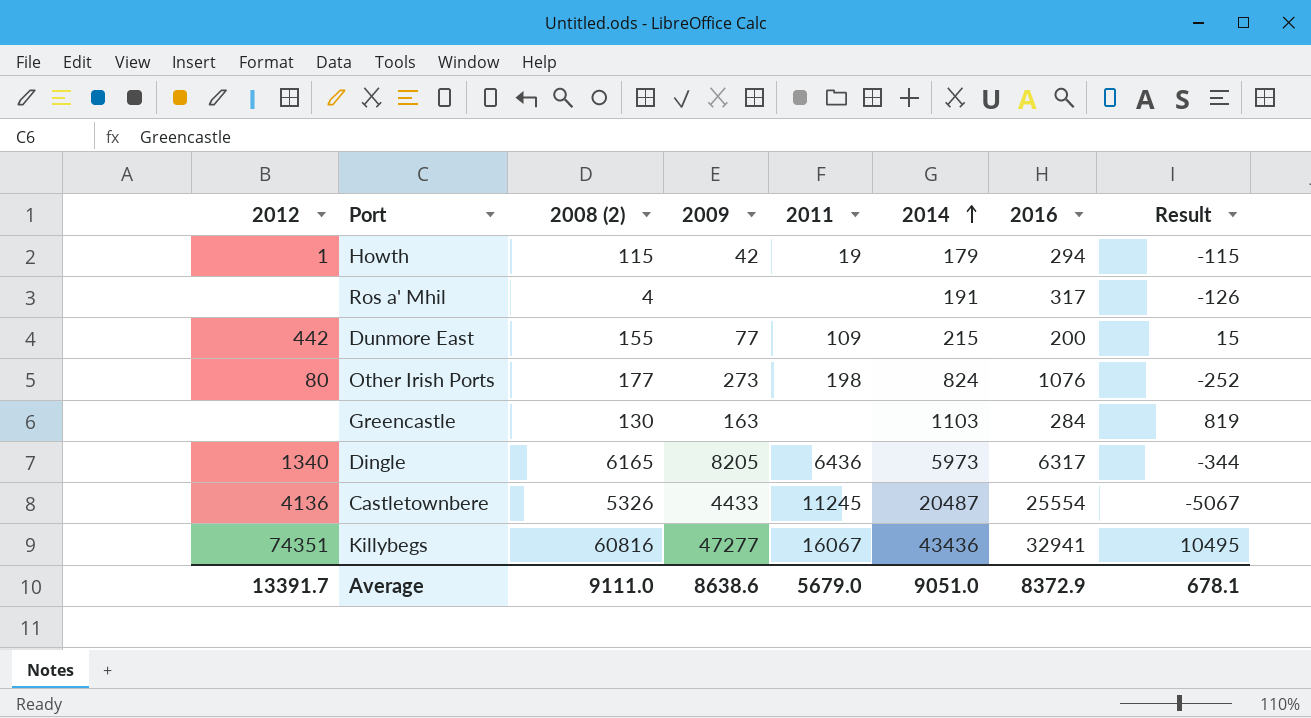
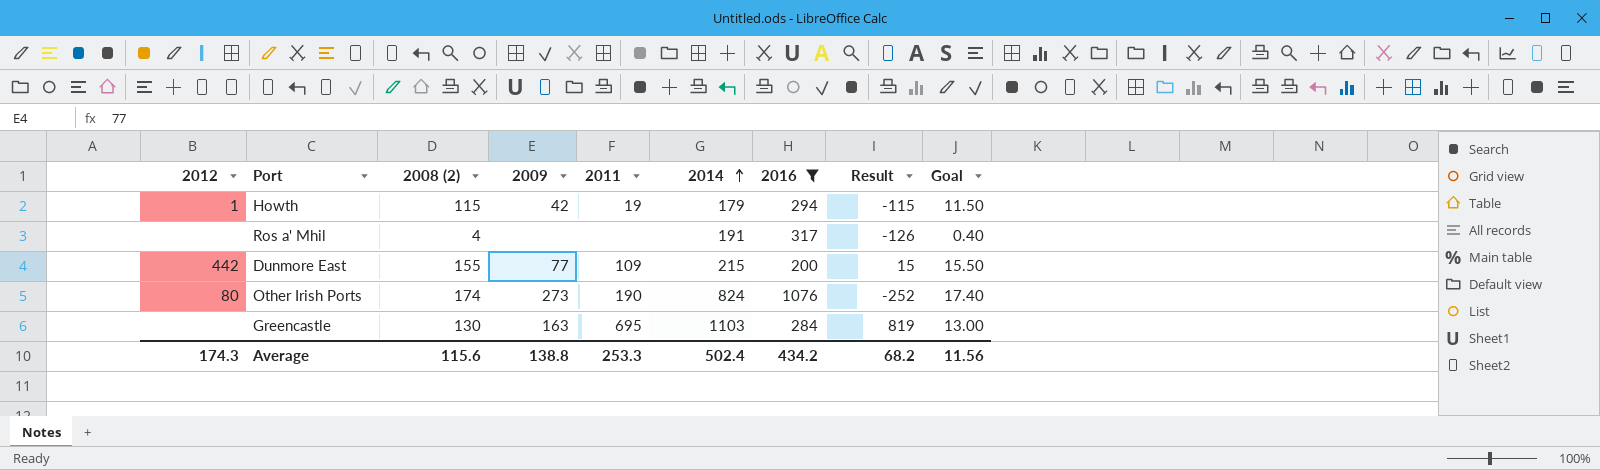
filter: none -> 2016 <= 1076
column Goal | formula: none -> [2008 (2)] * 0.1
Other Irish Ports | 2008 (2): 177 -> 174
Other Irish Ports | 2011: 198 -> 190
Greencastle | 2011: none -> 695
Average | 2012: 13391.7 -> 174.3
Average | 2008 (2): 9111.0 -> 115.6
Average | 2009: 8638.6 -> 138.8
Average | 2011: 5679.0 -> 253.3
Average | 2014: 9051.0 -> 502.4
Average | 2016: 8372.9 -> 434.2
Average | Result: 678.1 -> 68.2

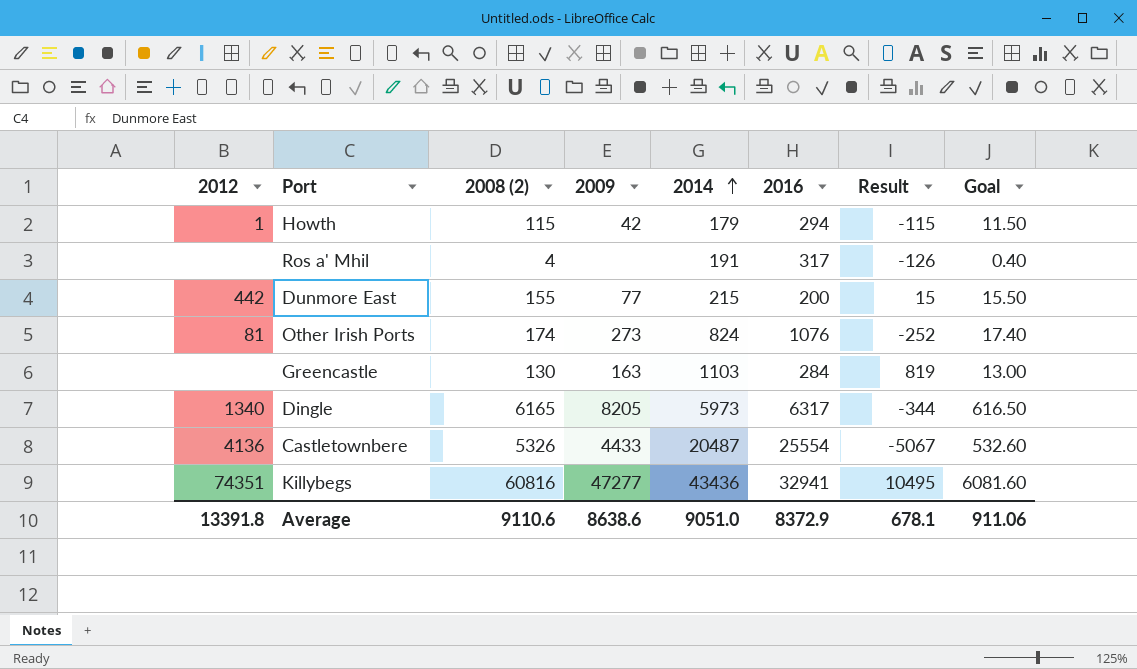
filter: 2016 <= 1076 -> none
column 2011 | position: 5 -> none
Other Irish Ports | 2012: 80 -> 81
Average | 2012: 174.3 -> 13391.8
Average | 2008 (2): 115.6 -> 9110.6
Average | 2009: 138.8 -> 8638.6
Average | 2014: 502.4 -> 9051.0
Average | 2016: 434.2 -> 8372.9
Average | Result: 68.2 -> 678.1
Average | Goal: 11.56 -> 911.06

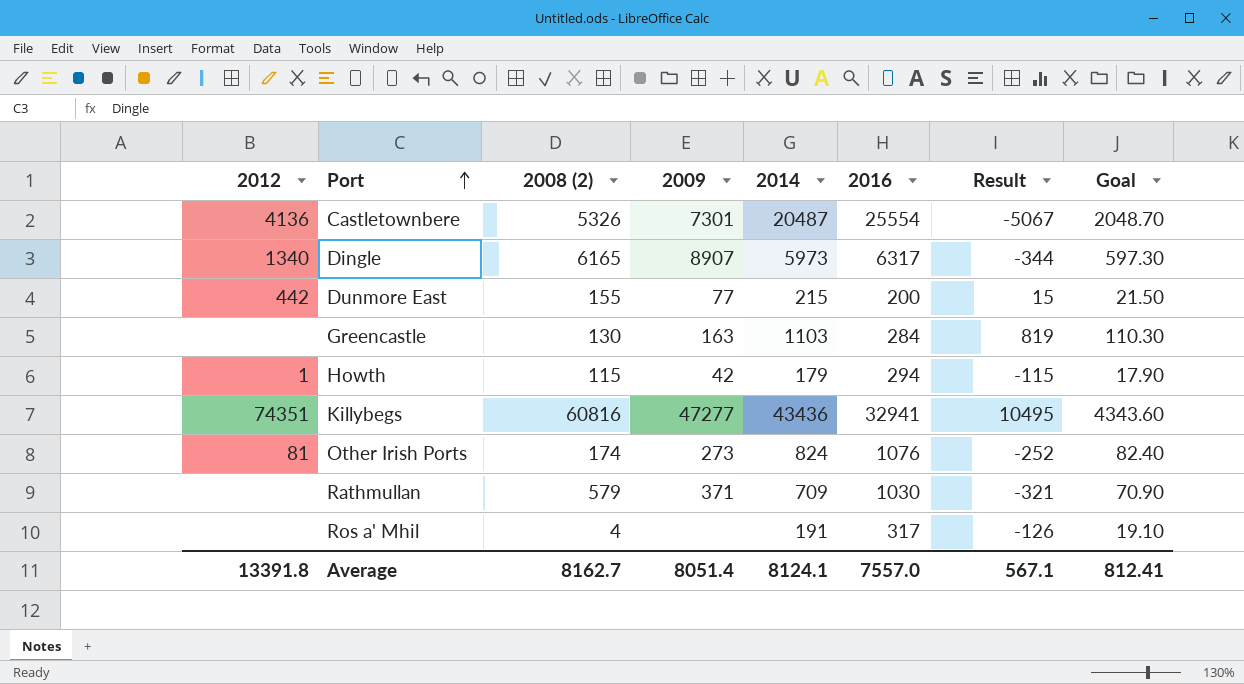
row order: 2014 ascending -> Port ascending
column Goal | formula: [2008 (2)] * 0.1 -> [2014] * 0.1
Castletownbere | 2009: 4433 -> 7301
Dingle | 2009: 8205 -> 8907
row Rathmullan: none -> none | 579 | 371 | 709 | 1030 | -321 | 70.90
Average | 2008 (2): 9110.6 -> 8162.7
Average | 2009: 8638.6 -> 8051.4
Average | 2014: 9051.0 -> 8124.1
Average | 2016: 8372.9 -> 7557.0
Average | Result: 678.1 -> 567.1
Average | Goal: 911.06 -> 812.41

